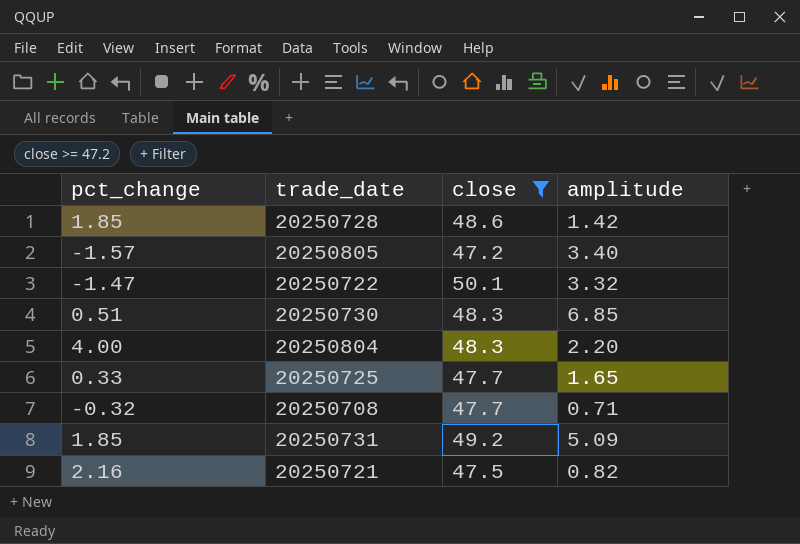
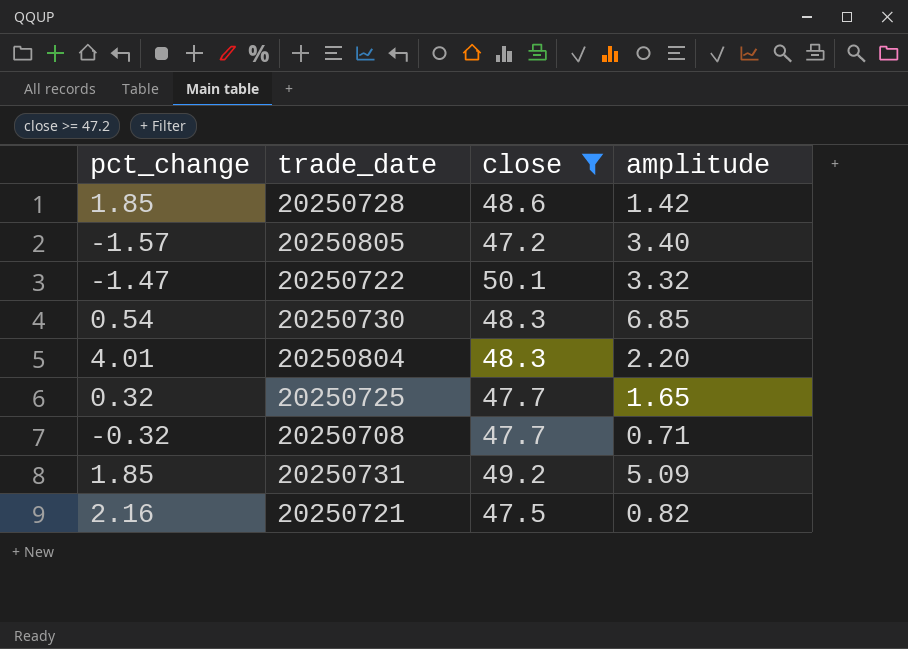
20250730 | pct_change: 0.51 -> 0.54
20250804 | pct_change: 4.00 -> 4.01
20250725 | pct_change: 0.33 -> 0.32

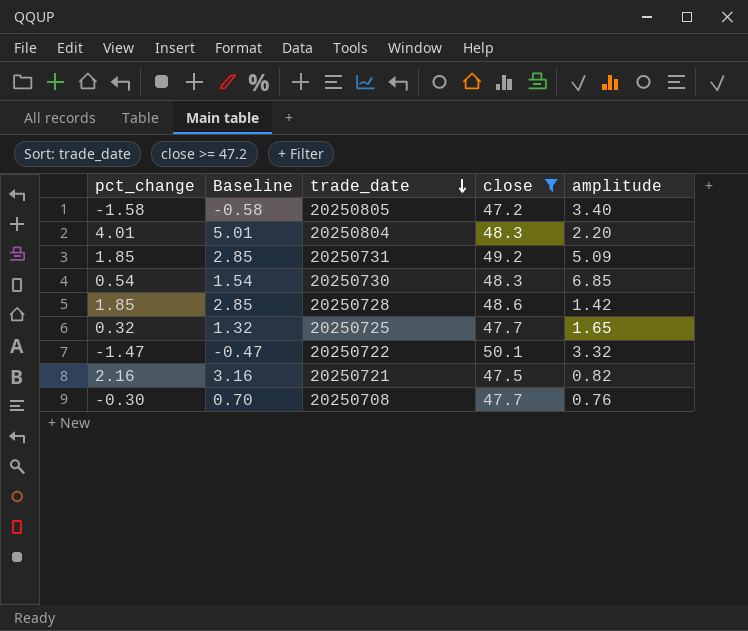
row order: none -> trade_date descending
column Baseline | formula: none -> [pct_change] + 1
20250805 | pct_change: -1.57 -> -1.58
20250708 | pct_change: -0.32 -> -0.30
20250708 | amplitude: 0.71 -> 0.76

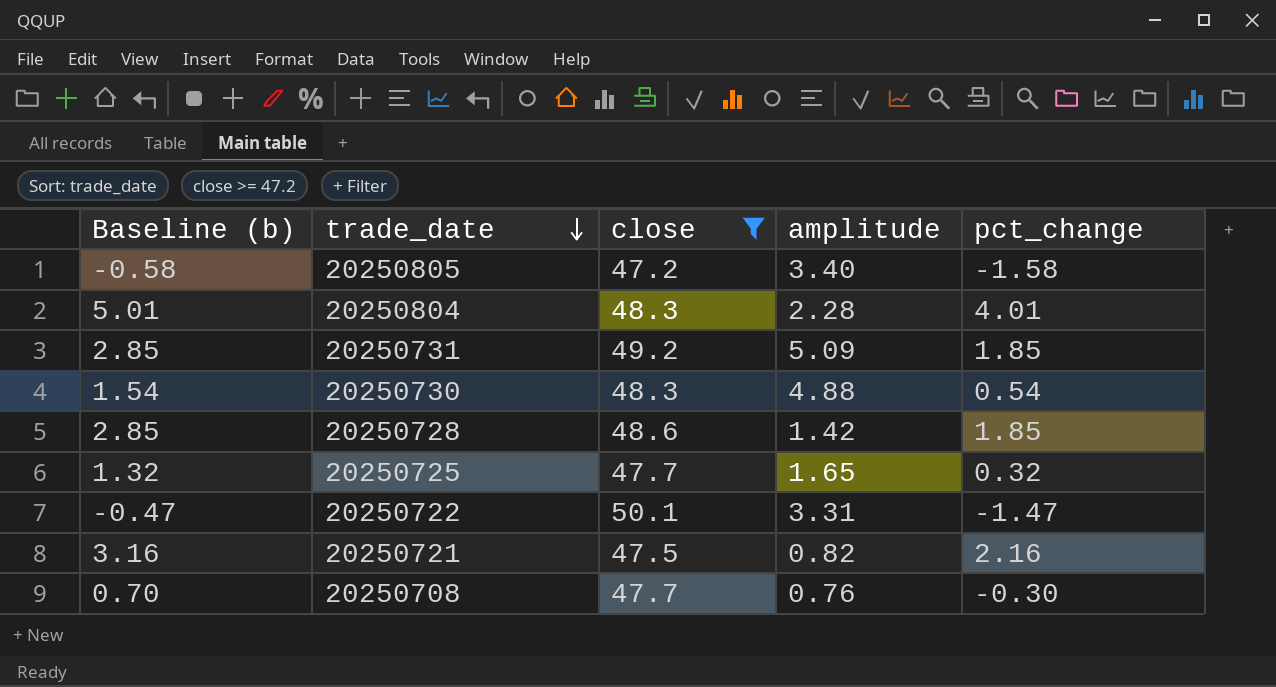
column name: Baseline -> Baseline (b)
column pct_change | position: 1 -> 5
20250804 | amplitude: 2.20 -> 2.28
20250730 | amplitude: 6.85 -> 4.88
20250722 | amplitude: 3.32 -> 3.31

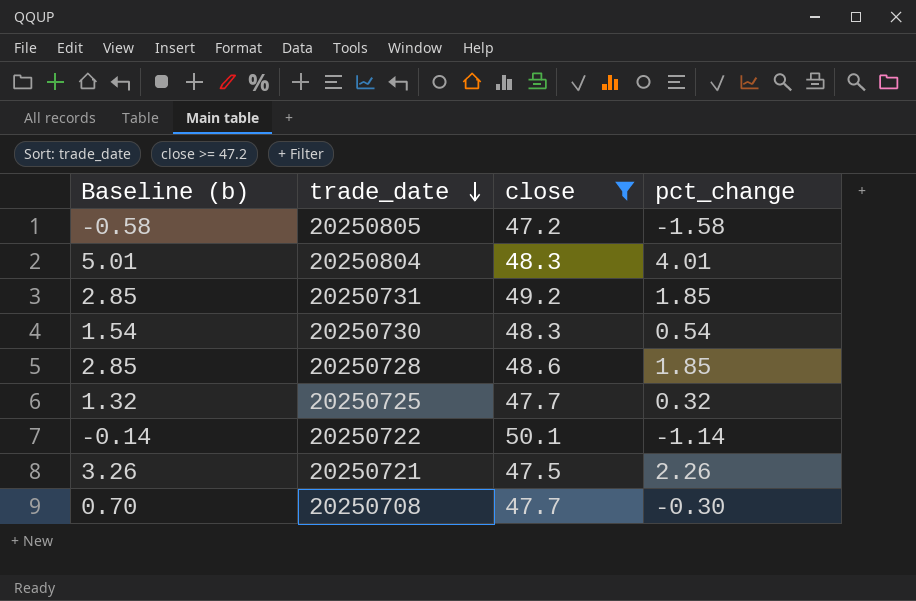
column amplitude | position: 4 -> none
20250722 | Baseline (b): -0.47 -> -0.14
20250722 | pct_change: -1.47 -> -1.14
20250721 | Baseline (b): 3.16 -> 3.26
20250721 | pct_change: 2.16 -> 2.26

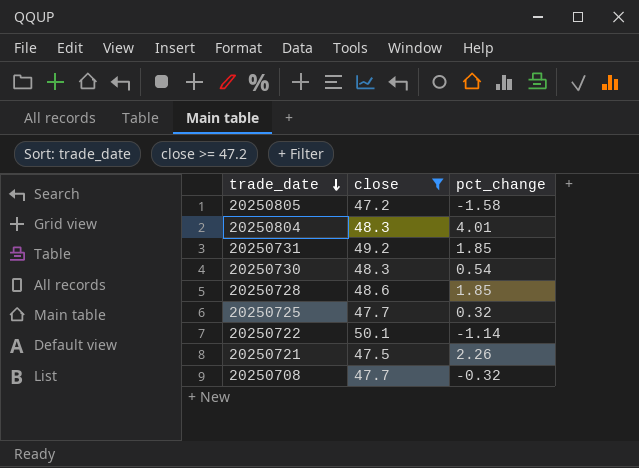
column Baseline (b) | formula: [pct_change] + 1 -> none
20250708 | pct_change: -0.30 -> -0.32

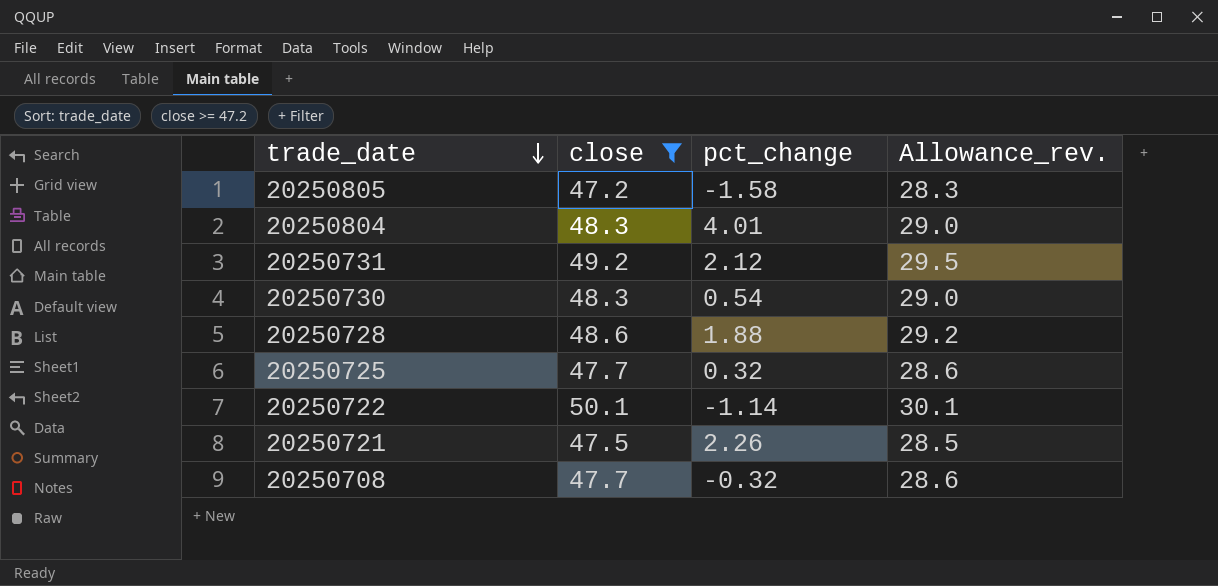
column Allowance_rev. | formula: none -> [close] * 0.6
20250731 | pct_change: 1.85 -> 2.12
20250728 | pct_change: 1.85 -> 1.88

